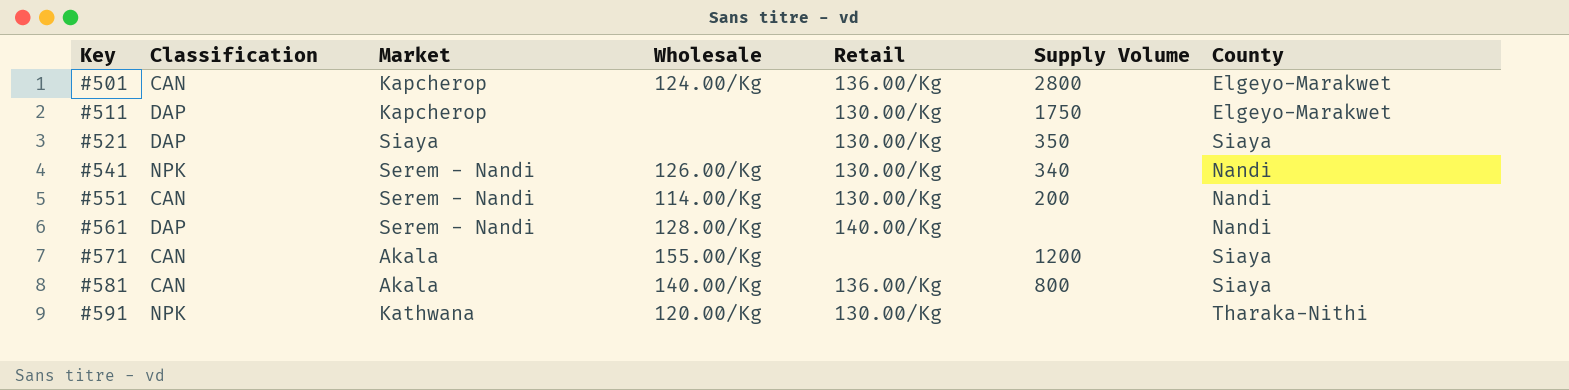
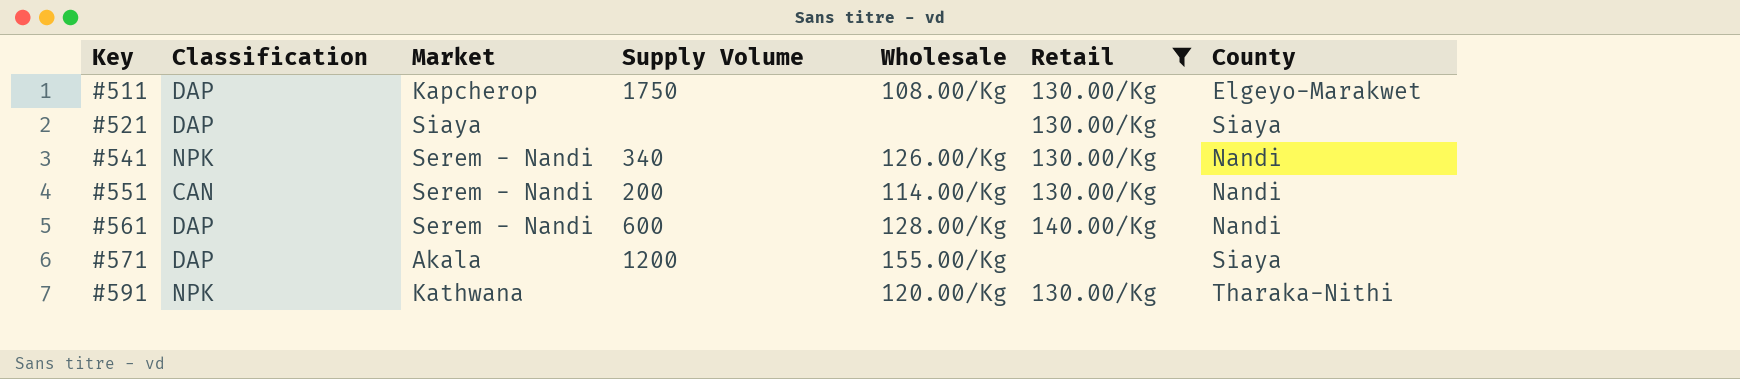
filter: none -> Retail != 136.00/Kg
column Supply Volume | position: 6 -> 4
#511 | Wholesale: none -> 108.00/Kg
#521 | Supply Volume: 350 -> none
#561 | Supply Volume: none -> 600
#571 | Classification: CAN -> DAP

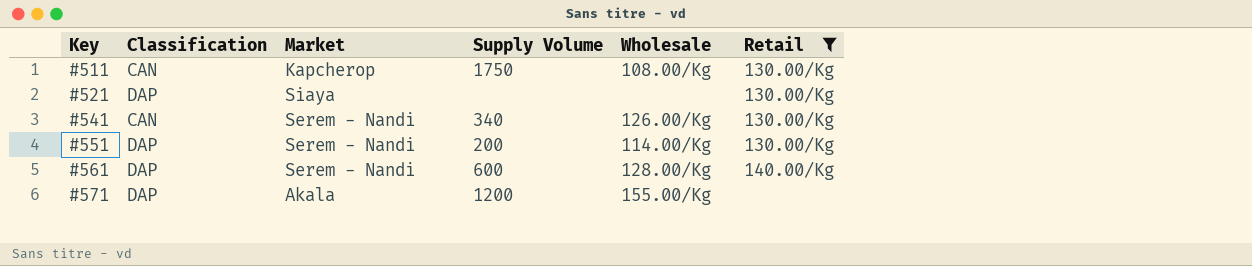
column County | position: 7 -> none
row #591: NPK | Kathwana | none | 120.00/Kg | 130.00/Kg | Tharaka-Nithi -> none
#511 | Classification: DAP -> CAN
#541 | Classification: NPK -> CAN
#551 | Classification: CAN -> DAP

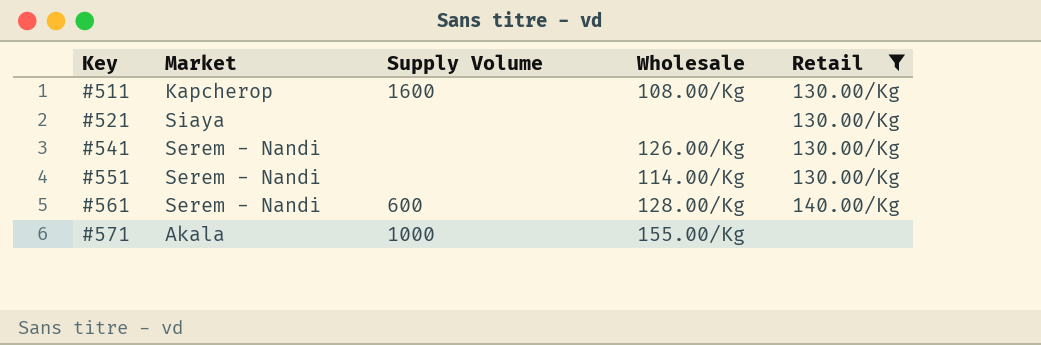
column Classification | position: 2 -> none
#511 | Supply Volume: 1750 -> 1600
#541 | Supply Volume: 340 -> none
#551 | Supply Volume: 200 -> none
#571 | Supply Volume: 1200 -> 1000

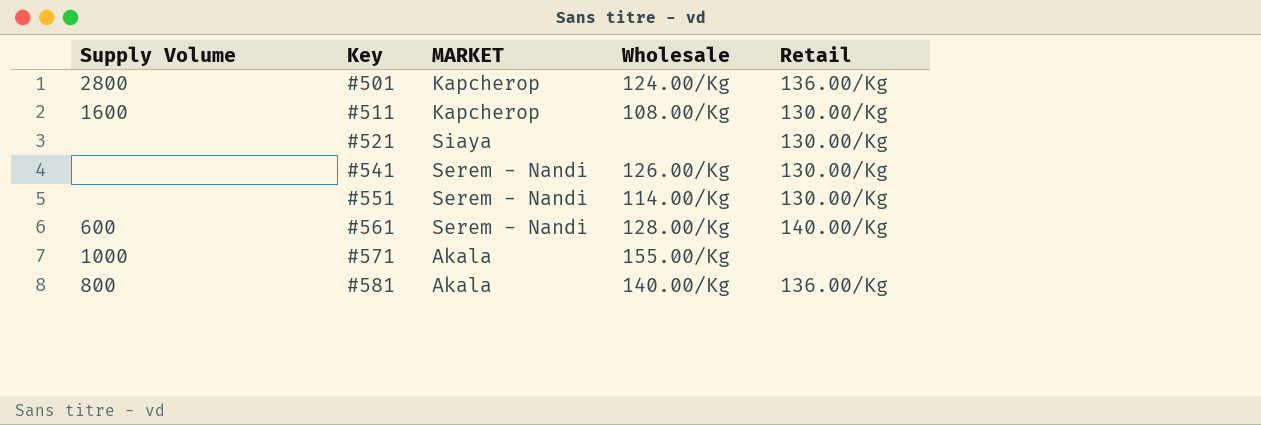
filter: Retail != 136.00/Kg -> none
column Supply Volume | position: 3 -> 1
column name: Market -> MARKET

